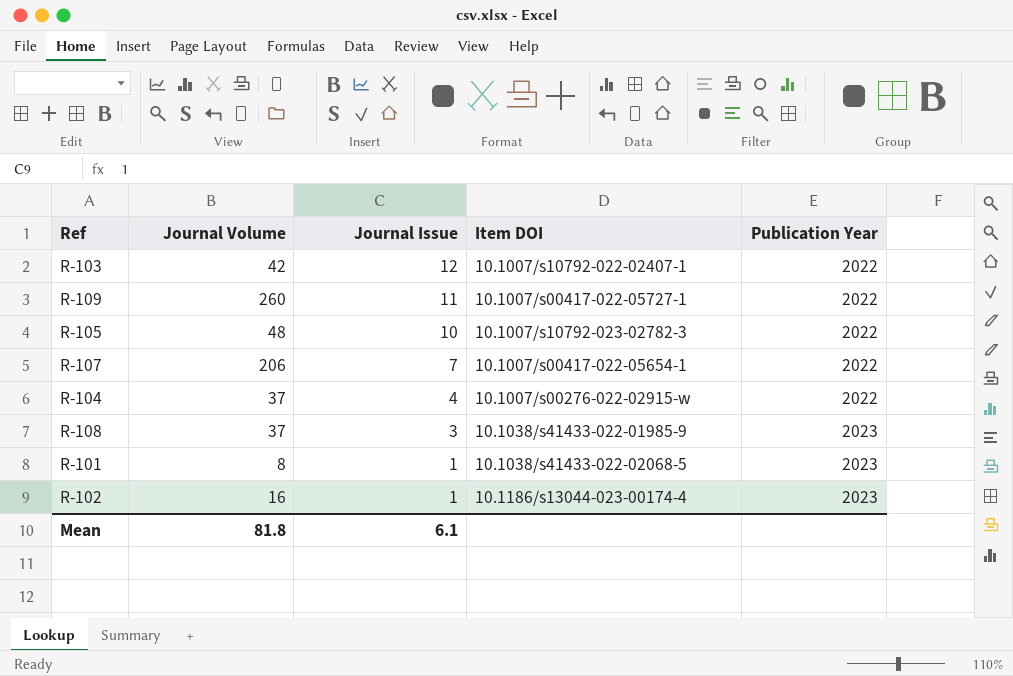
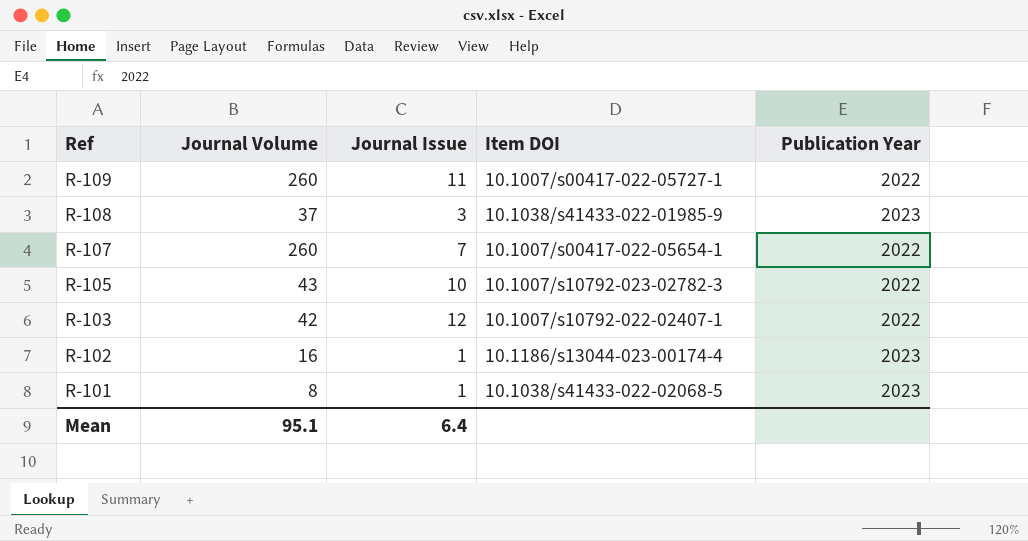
row order: Journal Issue descending -> Ref descending
row R-104: 37 | 4 | 10.1007/s00276-022-02915-w | 2022 -> none
R-107 | Journal Volume: 206 -> 260
R-105 | Journal Volume: 48 -> 43
Mean | Journal Volume: 81.8 -> 95.1
Mean | Journal Issue: 6.1 -> 6.4

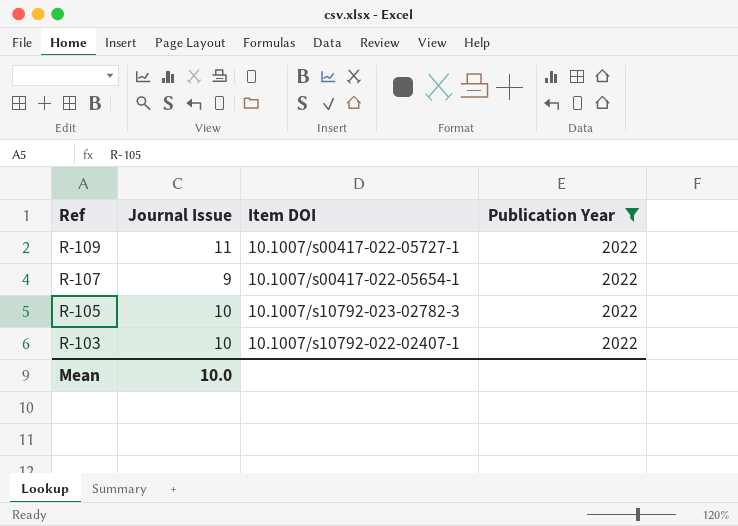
filter: none -> Publication Year = 2022
column Journal Volume | position: 2 -> none
R-107 | Journal Issue: 7 -> 9
R-103 | Journal Issue: 12 -> 10
Mean | Journal Issue: 6.4 -> 10.0

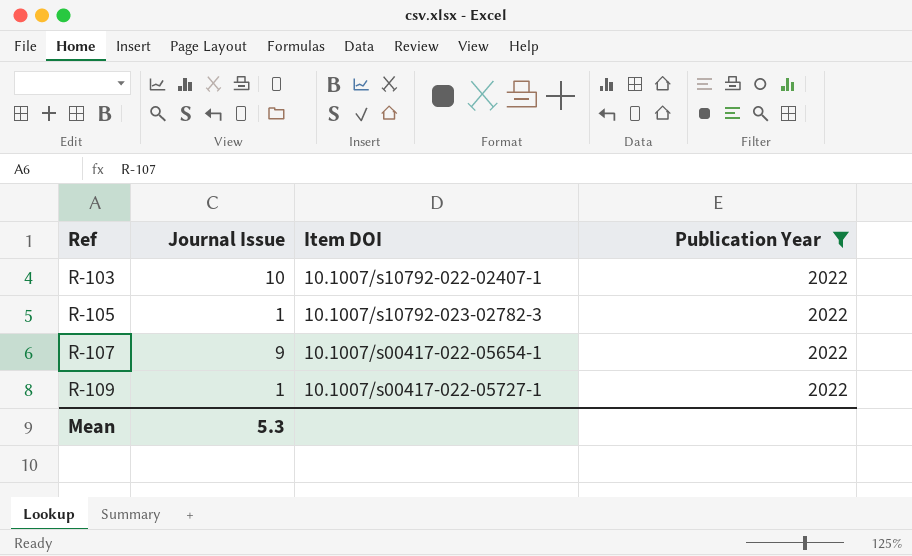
row order: Ref descending -> Ref ascending
R-105 | Journal Issue: 10 -> 1
R-109 | Journal Issue: 11 -> 1
Mean | Journal Issue: 10.0 -> 5.3

